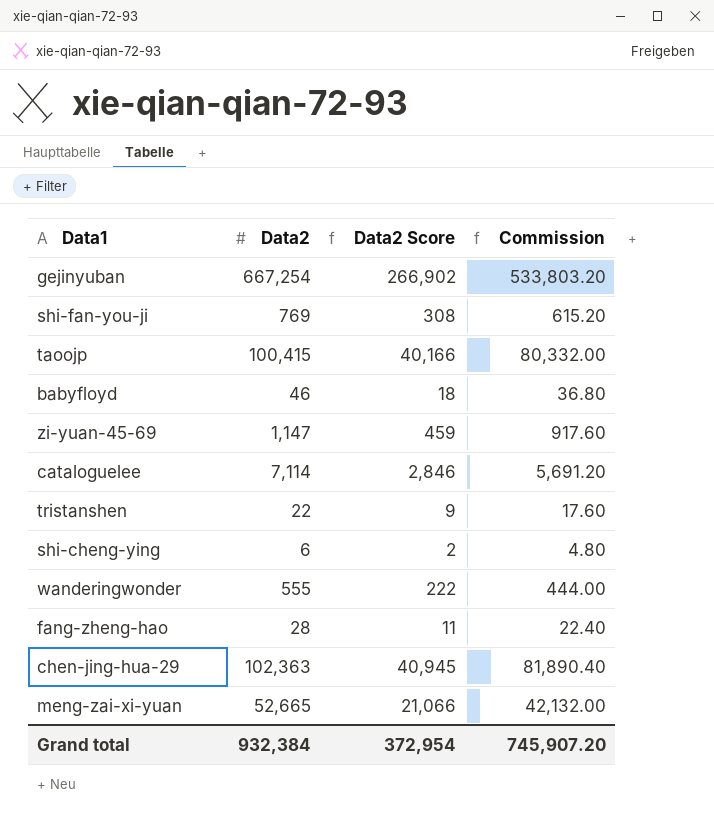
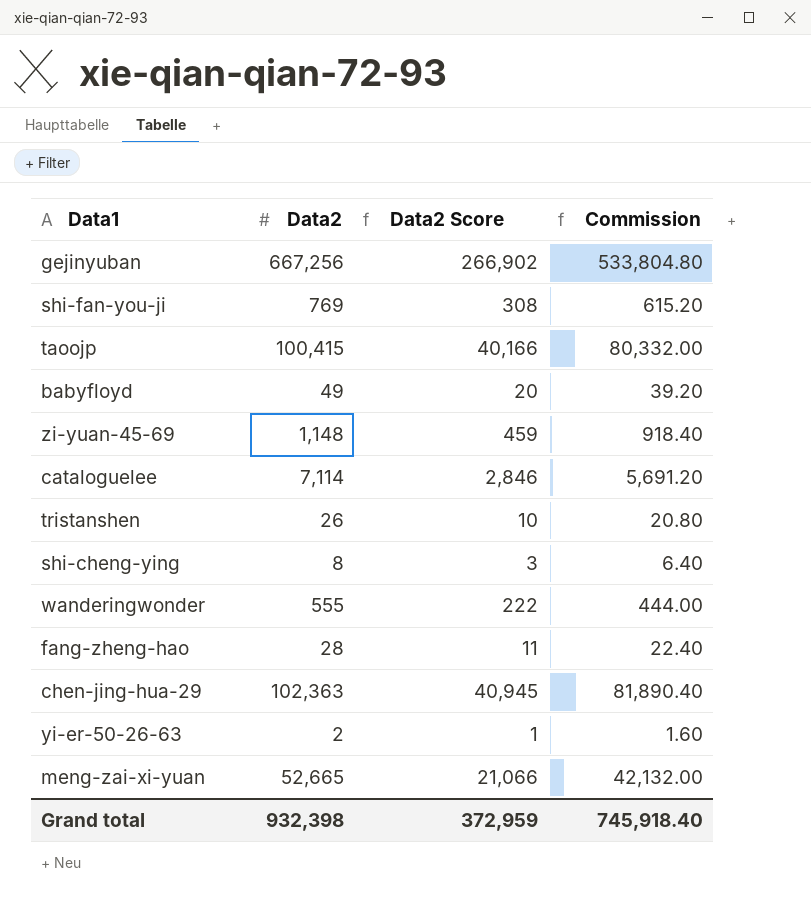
gejinyuban | Data2: 667,254 -> 667,256
gejinyuban | Commission: 533,803.20 -> 533,804.80
babyfloyd | Data2: 46 -> 49
babyfloyd | Data2 Score: 18 -> 20
babyfloyd | Commission: 36.80 -> 39.20
zi-yuan-45-69 | Data2: 1,147 -> 1,148
zi-yuan-45-69 | Commission: 917.60 -> 918.40
tristanshen | Data2: 22 -> 26
tristanshen | Data2 Score: 9 -> 10
tristanshen | Commission: 17.60 -> 20.80
shi-cheng-ying | Data2: 6 -> 8
shi-cheng-ying | Data2 Score: 2 -> 3
shi-cheng-ying | Commission: 4.80 -> 6.40
row yi-er-50-26-63: none -> 2 | 1 | 1.60
Grand total | Data2: 932,384 -> 932,398
Grand total | Data2 Score: 372,954 -> 372,959
Grand total | Commission: 745,907.20 -> 745,918.40

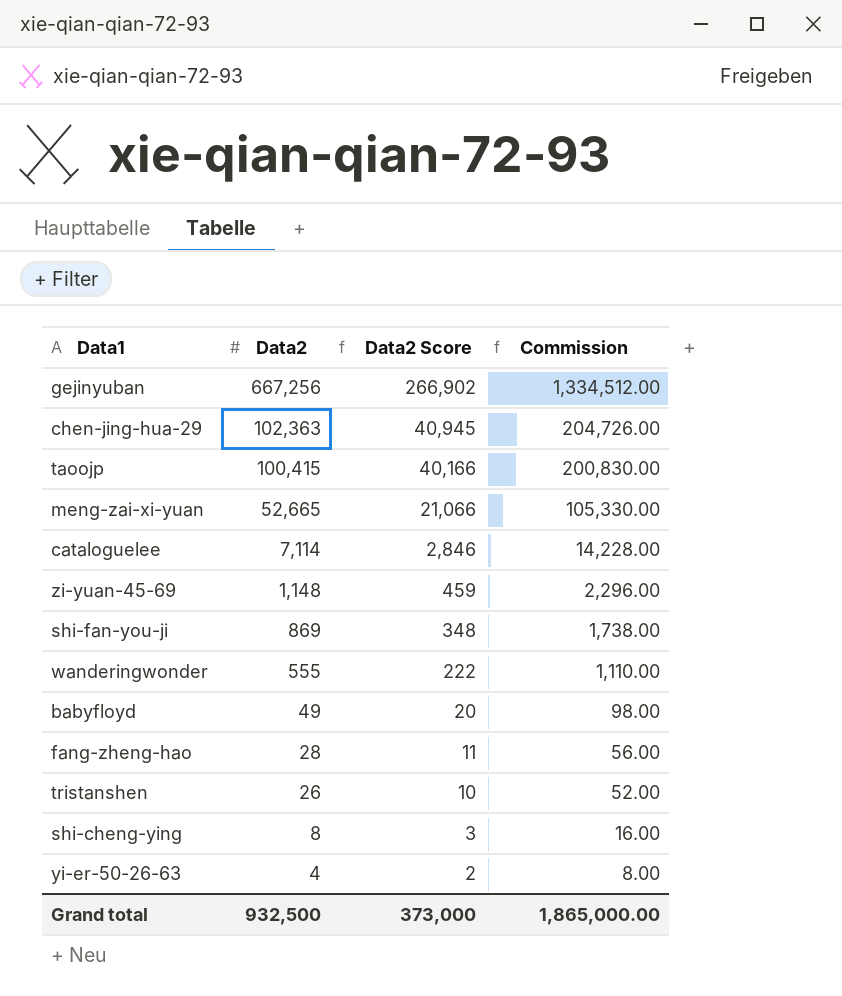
row order: none -> Data2 descending
column Commission | formula: [Data2] * 0.8 -> [Data2] * 2
shi-fan-you-ji | Data2: 769 -> 869
shi-fan-you-ji | Data2 Score: 308 -> 348
yi-er-50-26-63 | Data2: 2 -> 4
yi-er-50-26-63 | Data2 Score: 1 -> 2
Grand total | Data2: 932,398 -> 932,500
Grand total | Data2 Score: 372,959 -> 373,000
Grand total | Commission: 745,918.40 -> 1,865,000.00

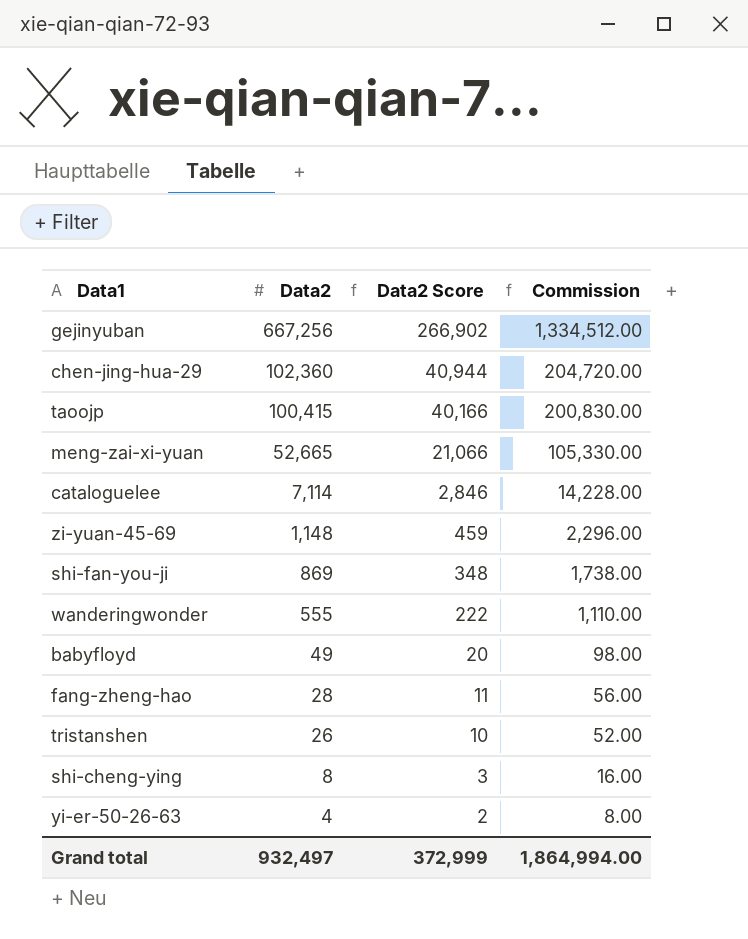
chen-jing-hua-29 | Data2: 102,363 -> 102,360
chen-jing-hua-29 | Data2 Score: 40,945 -> 40,944
chen-jing-hua-29 | Commission: 204,726.00 -> 204,720.00
Grand total | Data2: 932,500 -> 932,497
Grand total | Data2 Score: 373,000 -> 372,999
Grand total | Commission: 1,865,000.00 -> 1,864,994.00

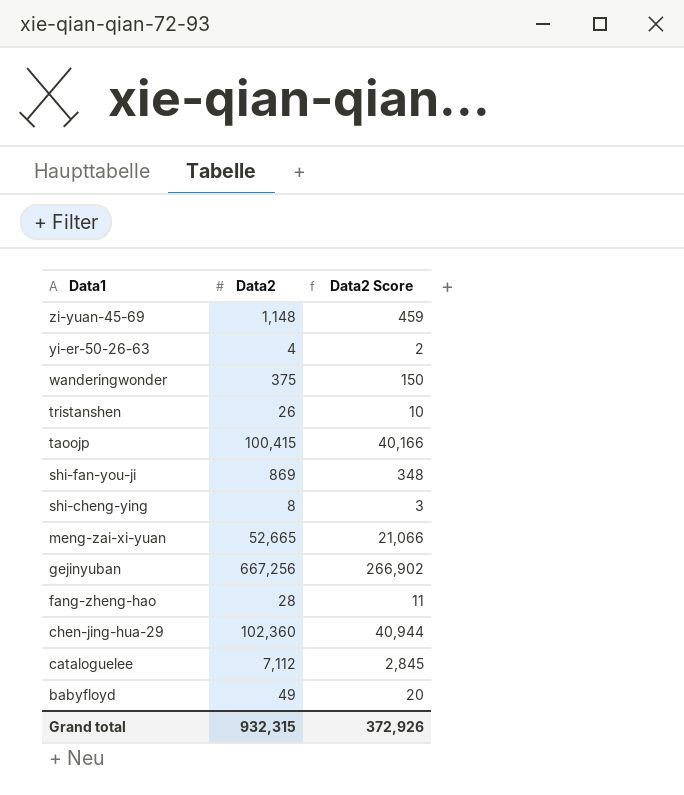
row order: Data2 descending -> Data1 descending
column Commission | formula: [Data2] * 2 -> none
wanderingwonder | Data2: 555 -> 375
wanderingwonder | Data2 Score: 222 -> 150
cataloguelee | Data2: 7,114 -> 7,112
cataloguelee | Data2 Score: 2,846 -> 2,845
Grand total | Data2: 932,497 -> 932,315
Grand total | Data2 Score: 372,999 -> 372,926

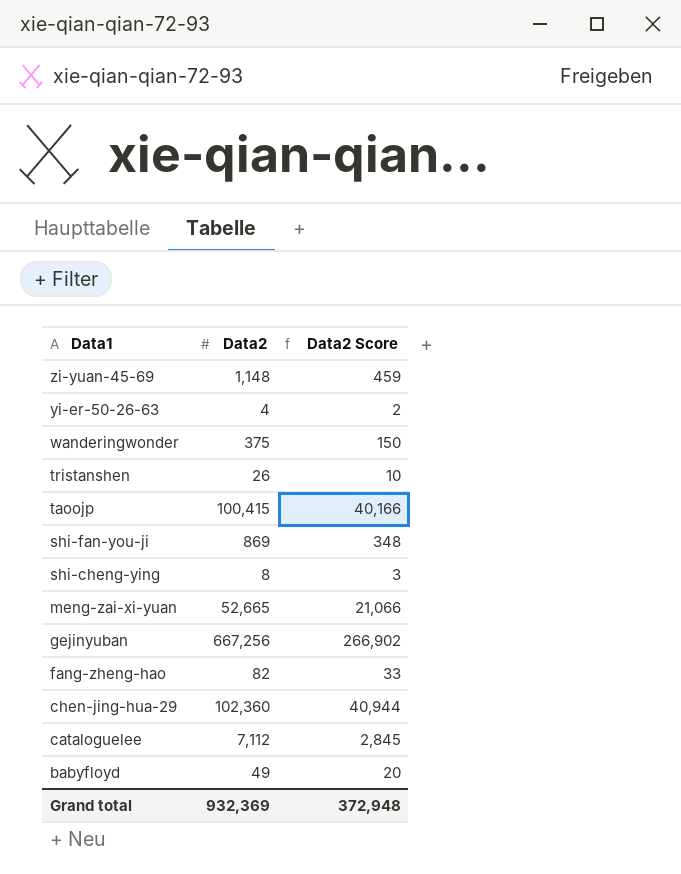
fang-zheng-hao | Data2: 28 -> 82
fang-zheng-hao | Data2 Score: 11 -> 33
Grand total | Data2: 932,315 -> 932,369
Grand total | Data2 Score: 372,926 -> 372,948

